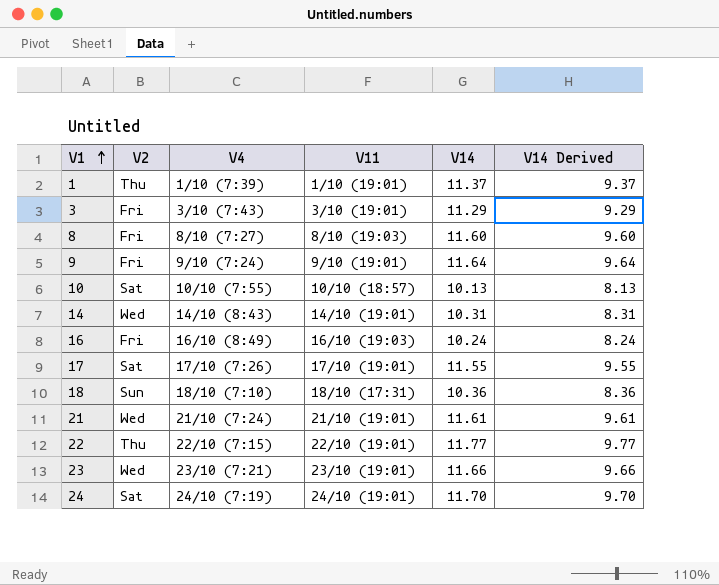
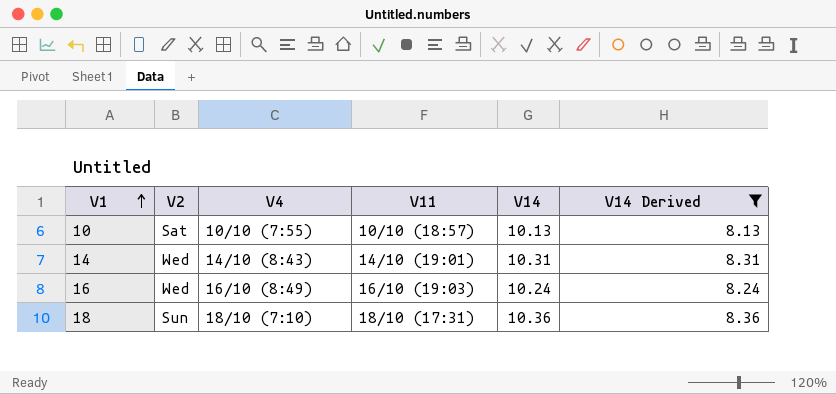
filter: none -> V14 Derived <= 8.36
16 | V2: Fri -> Wed

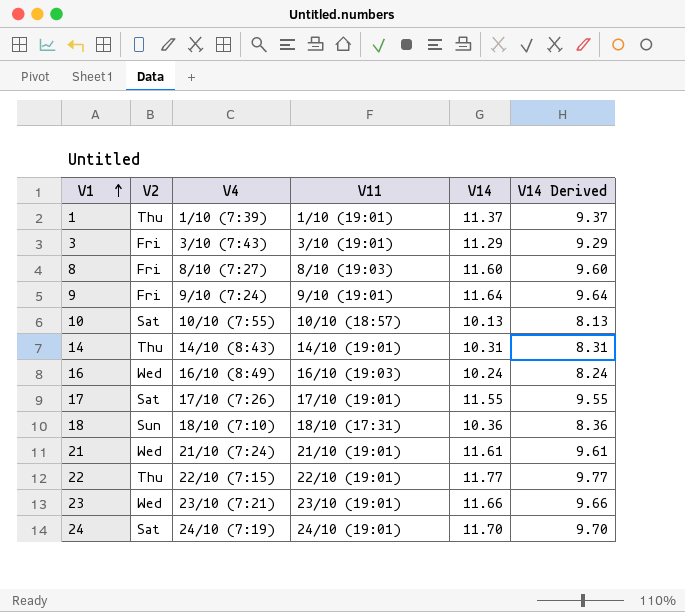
filter: V14 Derived <= 8.36 -> none
14 | V2: Wed -> Thu

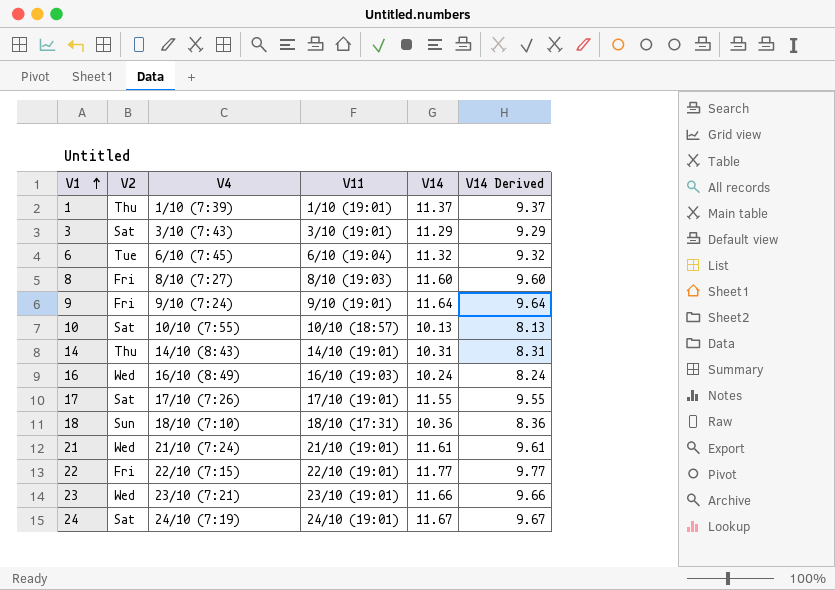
3 | V2: Fri -> Sat
row 6: none -> Tue | 6/10 (7:45) | 6/10 (19:04) | 11.32 | 9.32
22 | V2: Thu -> Fri
24 | V14: 11.70 -> 11.67
24 | V14 Derived: 9.70 -> 9.67

